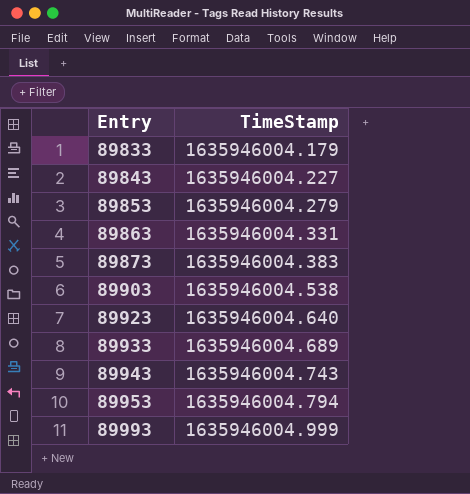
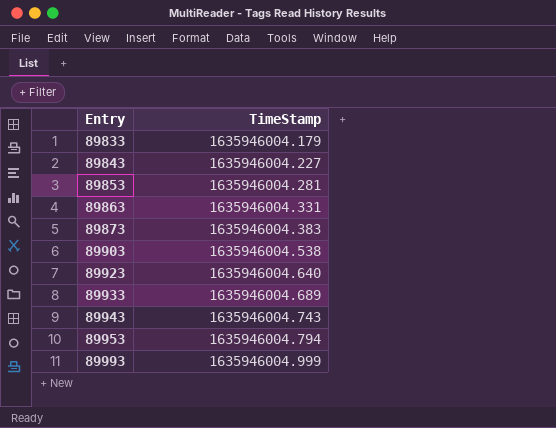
89853 | TimeStamp: 1635946004.279 -> 1635946004.281

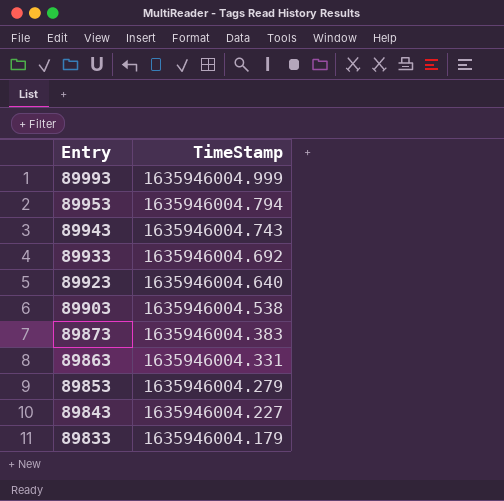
row order: Entry ascending -> Entry descending
89933 | TimeStamp: 1635946004.689 -> 1635946004.692
89853 | TimeStamp: 1635946004.281 -> 1635946004.279

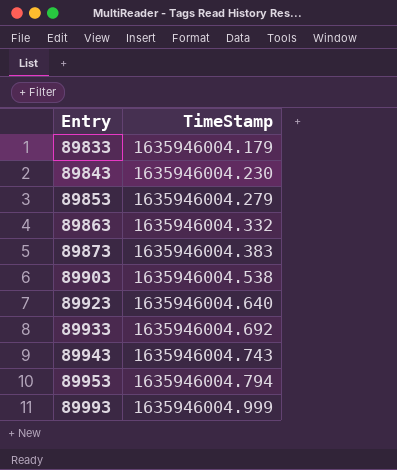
row order: Entry descending -> Entry ascending
89843 | TimeStamp: 1635946004.227 -> 1635946004.230
89863 | TimeStamp: 1635946004.331 -> 1635946004.332

